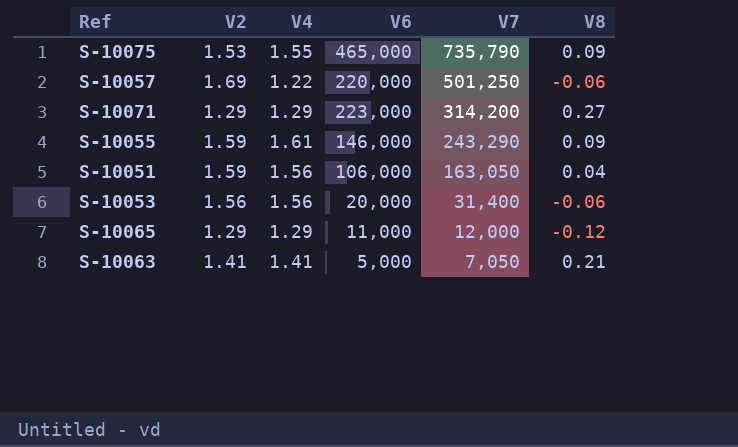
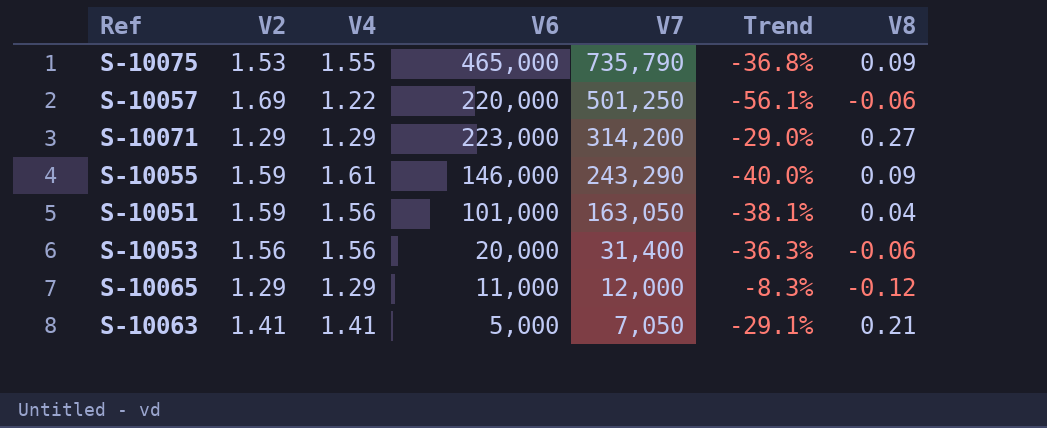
column Trend | formula: none -> ([V6] - [V7]) / [V7]
S-10051 | V6: 106,000 -> 101,000

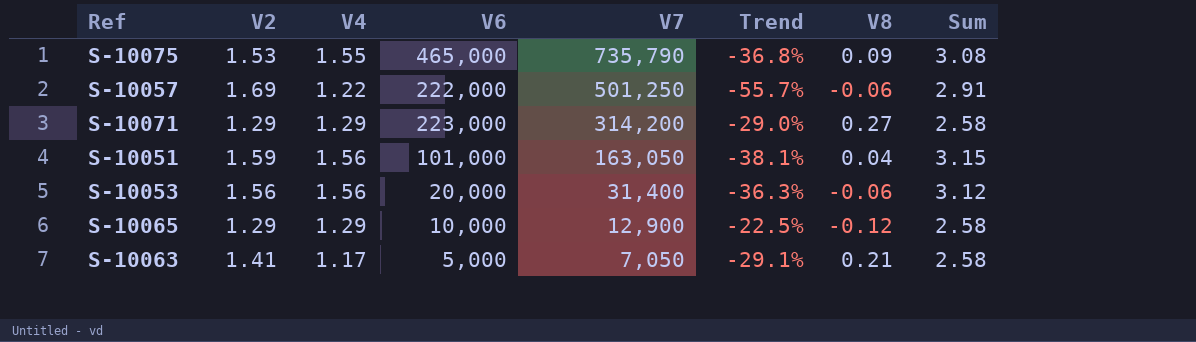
column Sum | formula: none -> [V2] + [V4]
row S-10055: 1.59 | 1.61 | 146,000 | 243,290 | -40.0% | 0.09 -> none
S-10057 | V6: 220,000 -> 222,000
S-10057 | Trend: -56.1% -> -55.7%
S-10065 | V6: 11,000 -> 10,000
S-10065 | V7: 12,000 -> 12,900
S-10065 | Trend: -8.3% -> -22.5%
S-10063 | V4: 1.41 -> 1.17

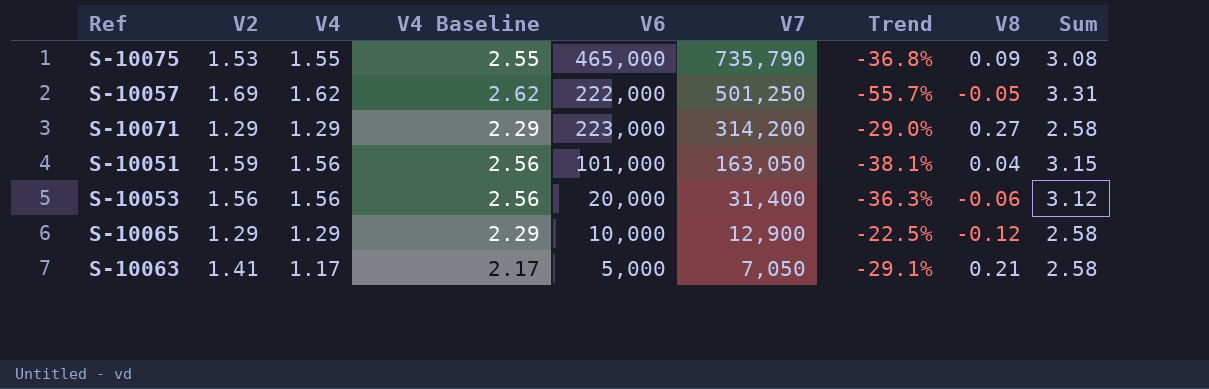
column V4 Baseline | formula: none -> [V4] + 1
S-10057 | V4: 1.22 -> 1.62
S-10057 | V8: -0.06 -> -0.05
S-10057 | Sum: 2.91 -> 3.31

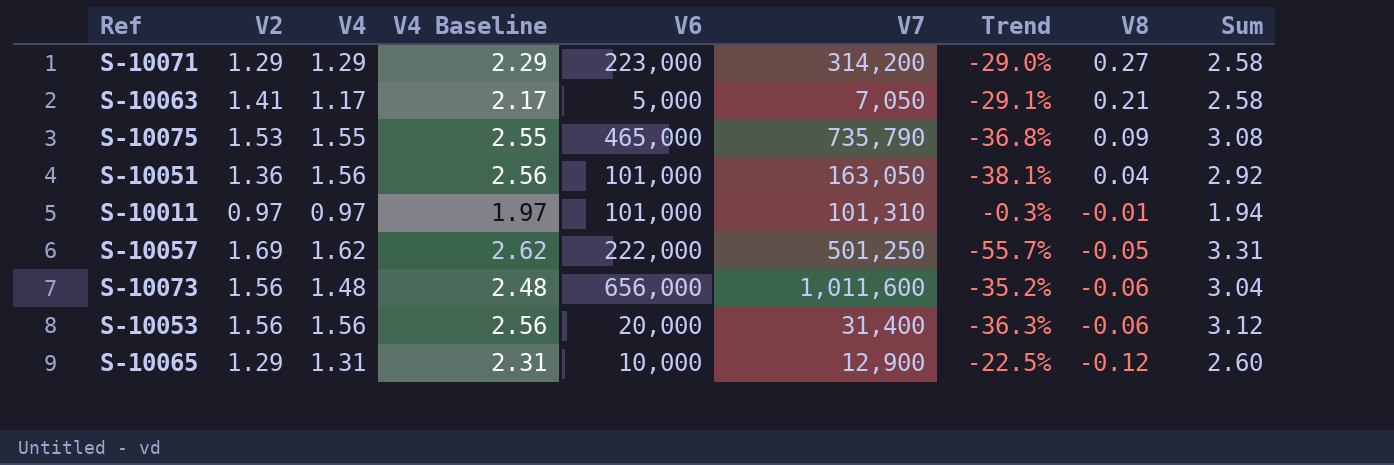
row order: V7 descending -> V8 descending
S-10051 | V2: 1.59 -> 1.36
S-10051 | Sum: 3.15 -> 2.92
row S-10011: none -> 0.97 | 0.97 | 1.97 | 101,000 | 101,310 | -0.3% | -0.01 | 1.94
row S-10073: none -> 1.56 | 1.48 | 2.48 | 656,000 | 1,011,600 | -35.2% | -0.06 | 3.04
S-10065 | V4: 1.29 -> 1.31
S-10065 | V4 Baseline: 2.29 -> 2.31
S-10065 | Sum: 2.58 -> 2.60

